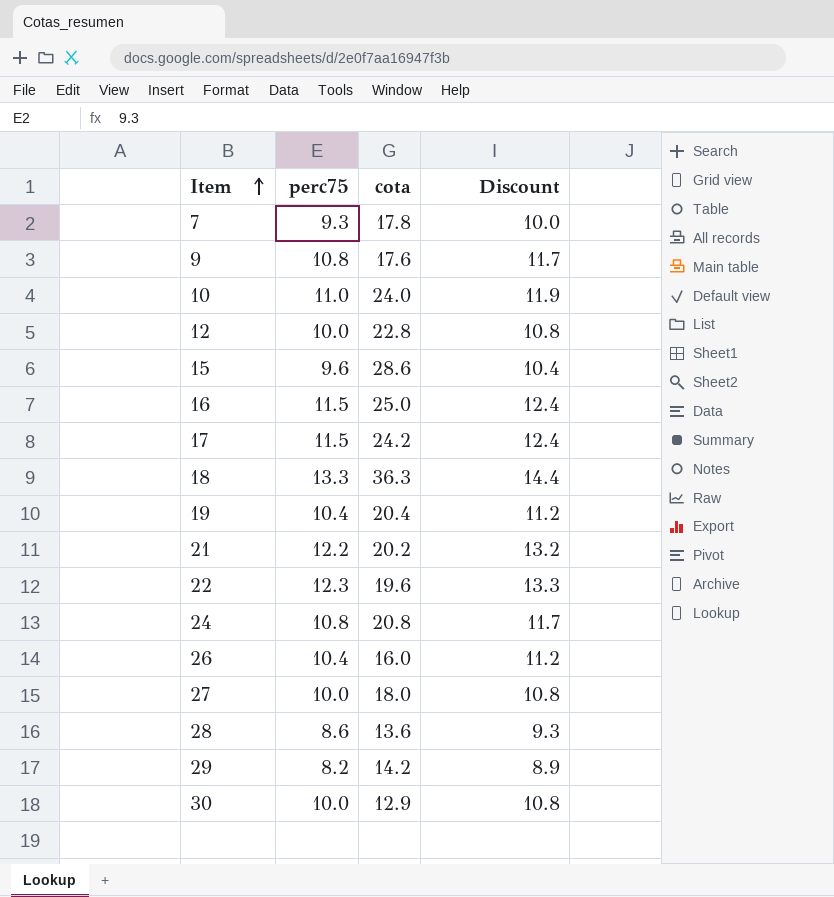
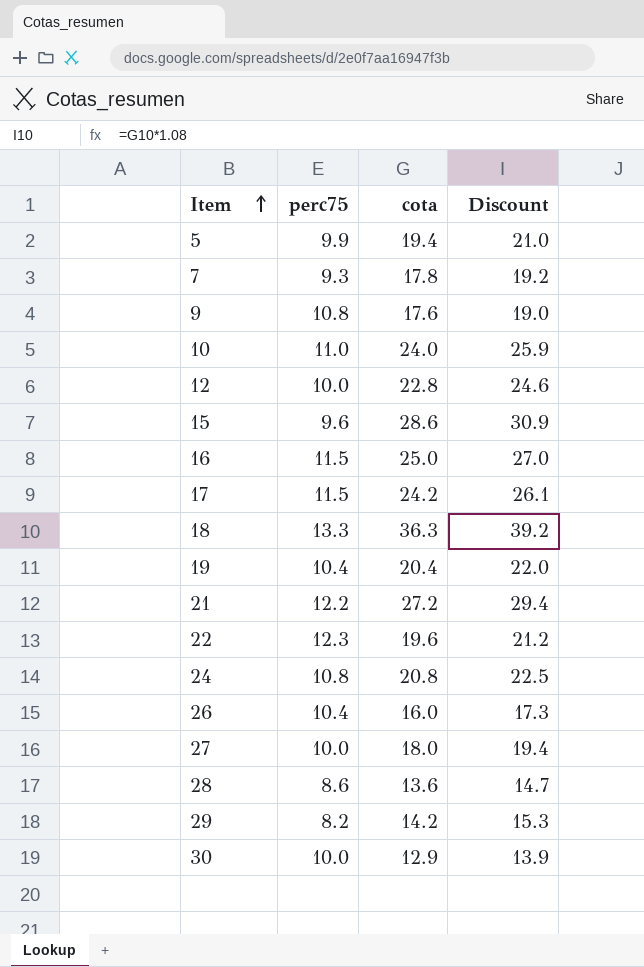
column Discount | formula: [perc75] * 1.08 -> [cota] * 1.08
row 5: none -> 9.9 | 19.4 | 21.0
21 | cota: 20.2 -> 27.2

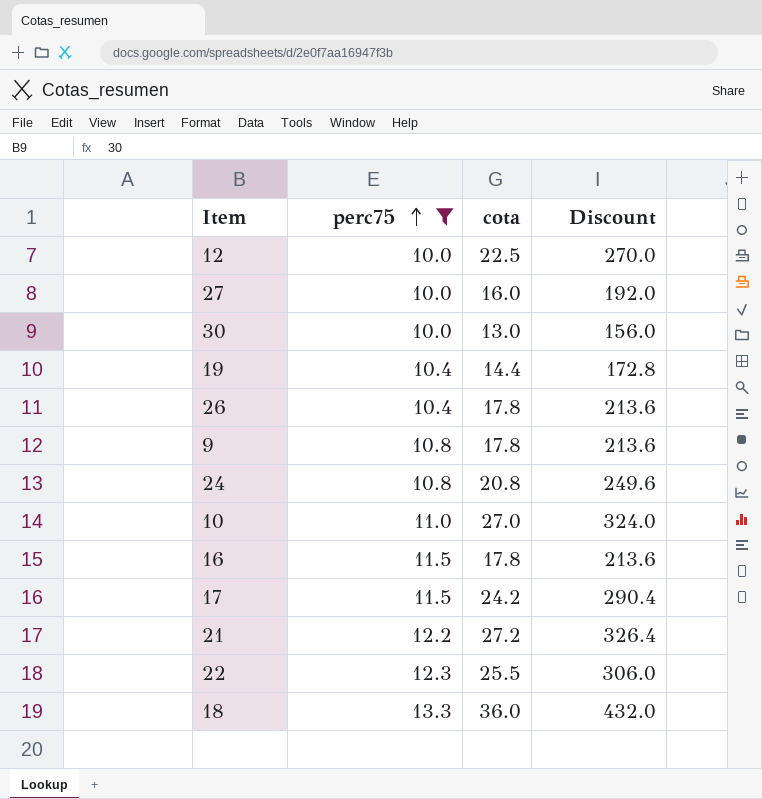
filter: none -> perc75 >= 10.0
row order: Item ascending -> perc75 ascending
column Discount | formula: [cota] * 1.08 -> [cota] * 12
12 | cota: 22.8 -> 22.5
27 | cota: 18.0 -> 16.0
30 | cota: 12.9 -> 13.0
19 | cota: 20.4 -> 14.4
26 | cota: 16.0 -> 17.8
9 | cota: 17.6 -> 17.8
10 | cota: 24.0 -> 27.0
16 | cota: 25.0 -> 17.8
22 | cota: 19.6 -> 25.5
18 | cota: 36.3 -> 36.0

